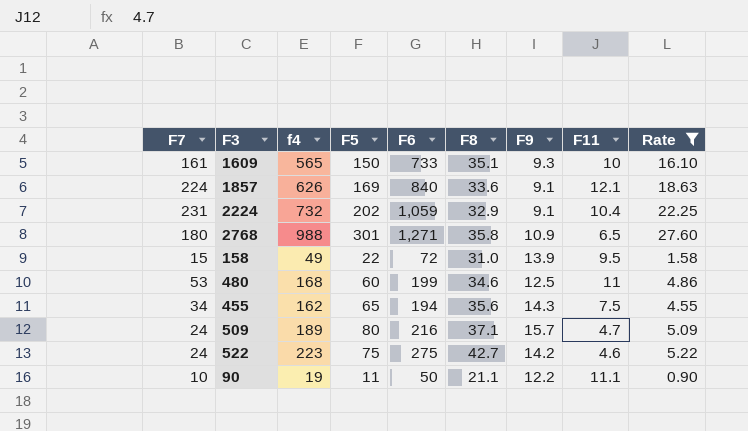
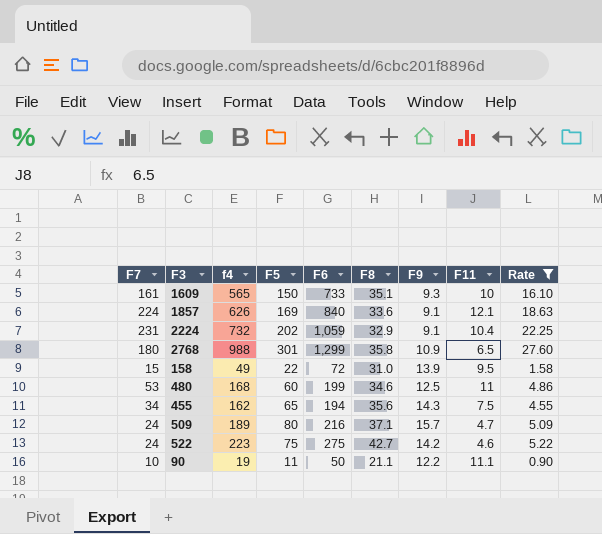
2768 | F6: 1,271 -> 1,299

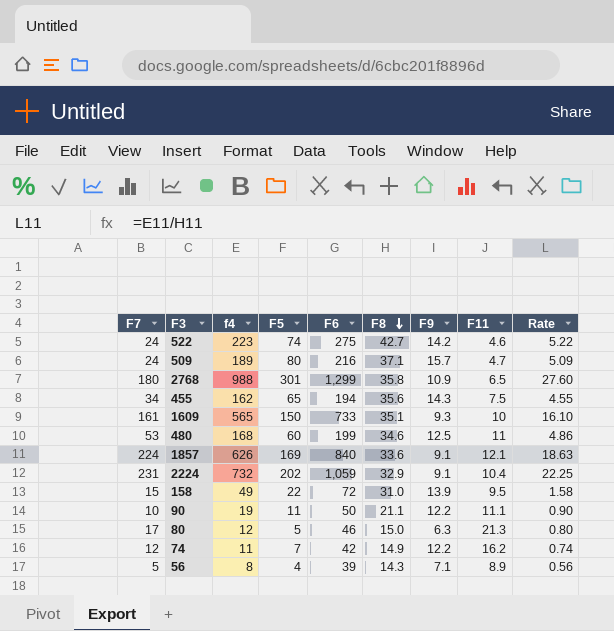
filter: Rate >= 0.90 -> none
row order: none -> F8 descending
522 | F5: 75 -> 74

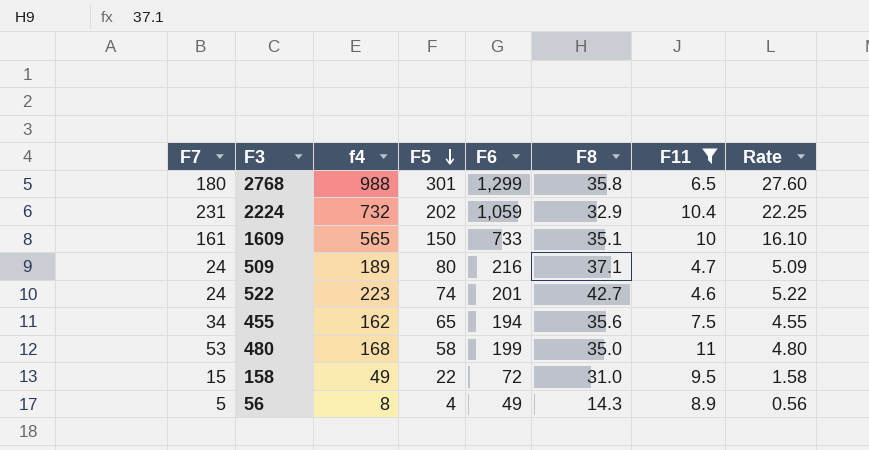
filter: none -> F11 <= 11
row order: F8 descending -> F5 descending
column F9 | position: 7 -> none
522 | F6: 275 -> 201
480 | F5: 60 -> 58
480 | F8: 34.6 -> 35.0
480 | Rate: 4.86 -> 4.80
56 | F6: 39 -> 49

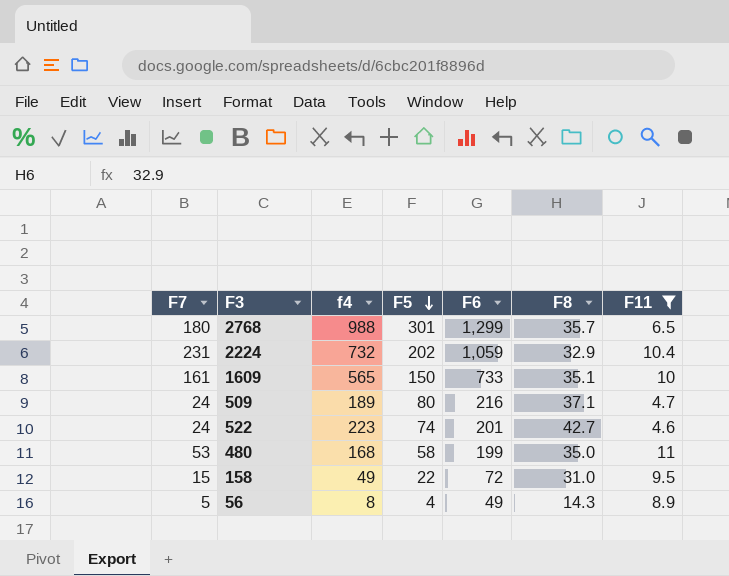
column Rate | formula: [f4] / [F8] -> none
row 455: 34 | 162 | 65 | 194 | 35.6 | 7.5 | 4.55 -> none
2768 | F8: 35.8 -> 35.7

